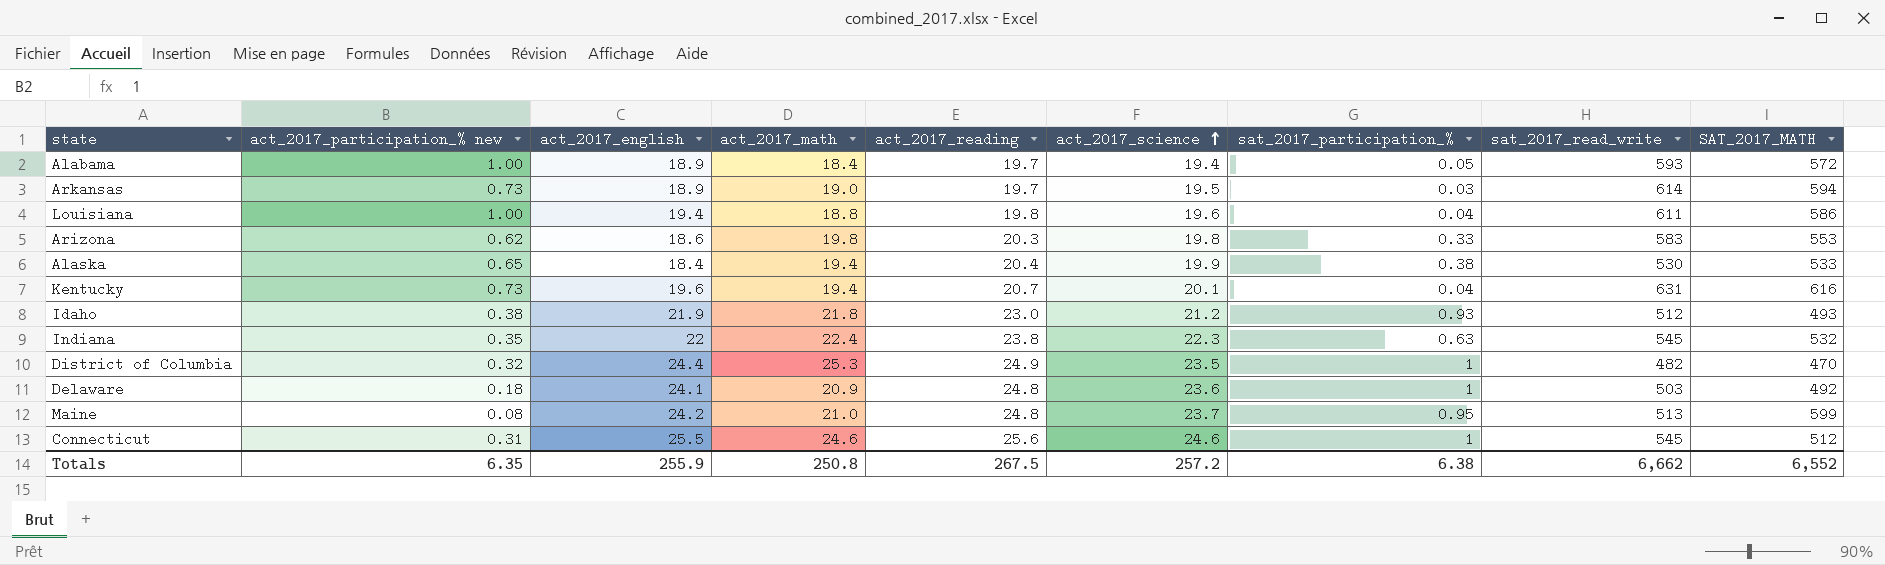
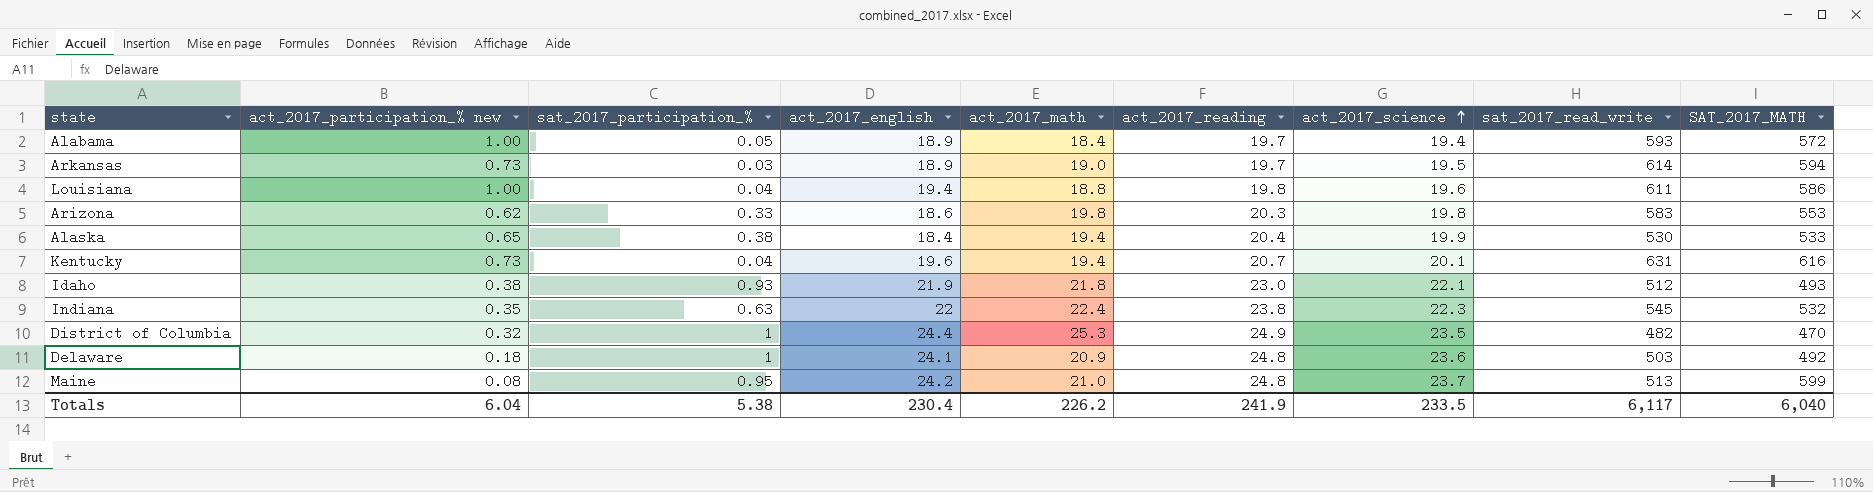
column sat_2017_participation_% | position: 7 -> 3
row Connecticut: 0.31 | 25.5 | 24.6 | 25.6 | 24.6 | 1 | 545 | 512 -> none
Idaho | act_2017_science: 21.2 -> 22.1
Totals | act_2017_participation_% new: 6.35 -> 6.04
Totals | sat_2017_participation_%: 6.38 -> 5.38
Totals | act_2017_english: 255.9 -> 230.4
Totals | act_2017_math: 250.8 -> 226.2
Totals | act_2017_reading: 267.5 -> 241.9
Totals | act_2017_science: 257.2 -> 233.5
Totals | sat_2017_read_write: 6,662 -> 6,117
Totals | SAT_2017_MATH: 6,552 -> 6,040

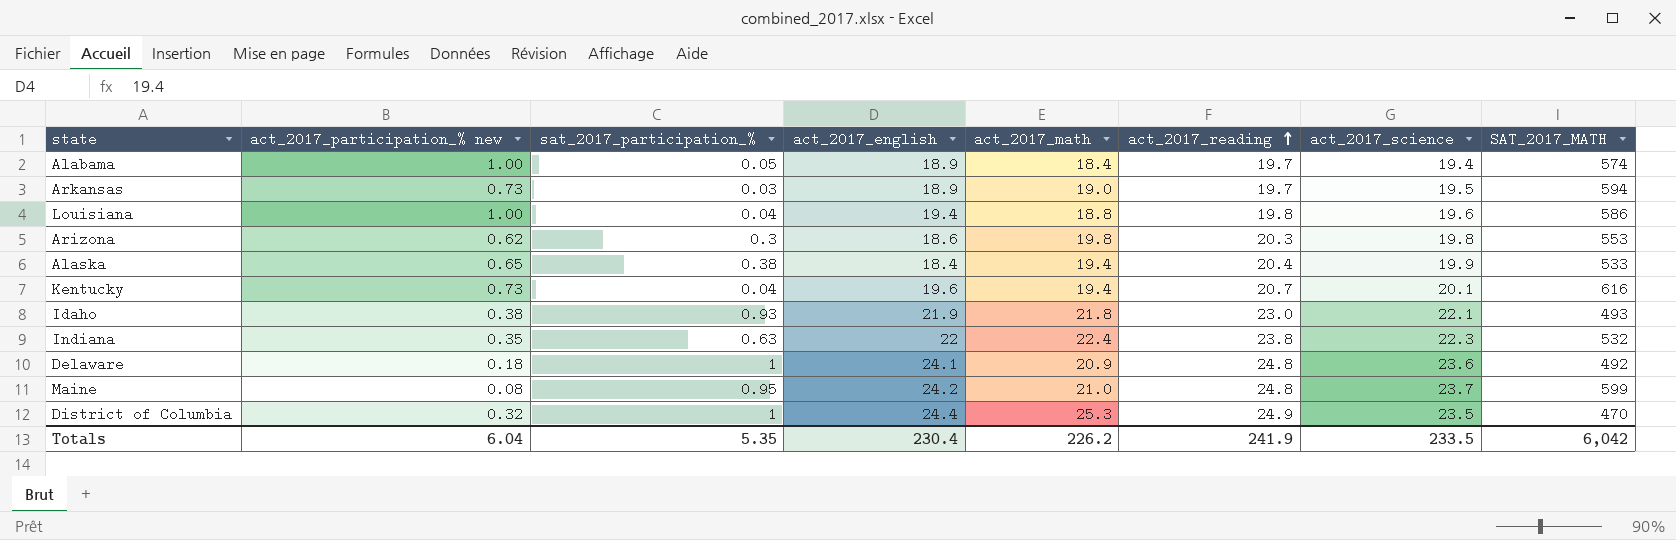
row order: act_2017_science ascending -> act_2017_reading ascending
column sat_2017_read_write | position: 8 -> none
Alabama | SAT_2017_MATH: 572 -> 574
Arizona | sat_2017_participation_%: 0.33 -> 0.3
Totals | sat_2017_participation_%: 5.38 -> 5.35
Totals | SAT_2017_MATH: 6,040 -> 6,042

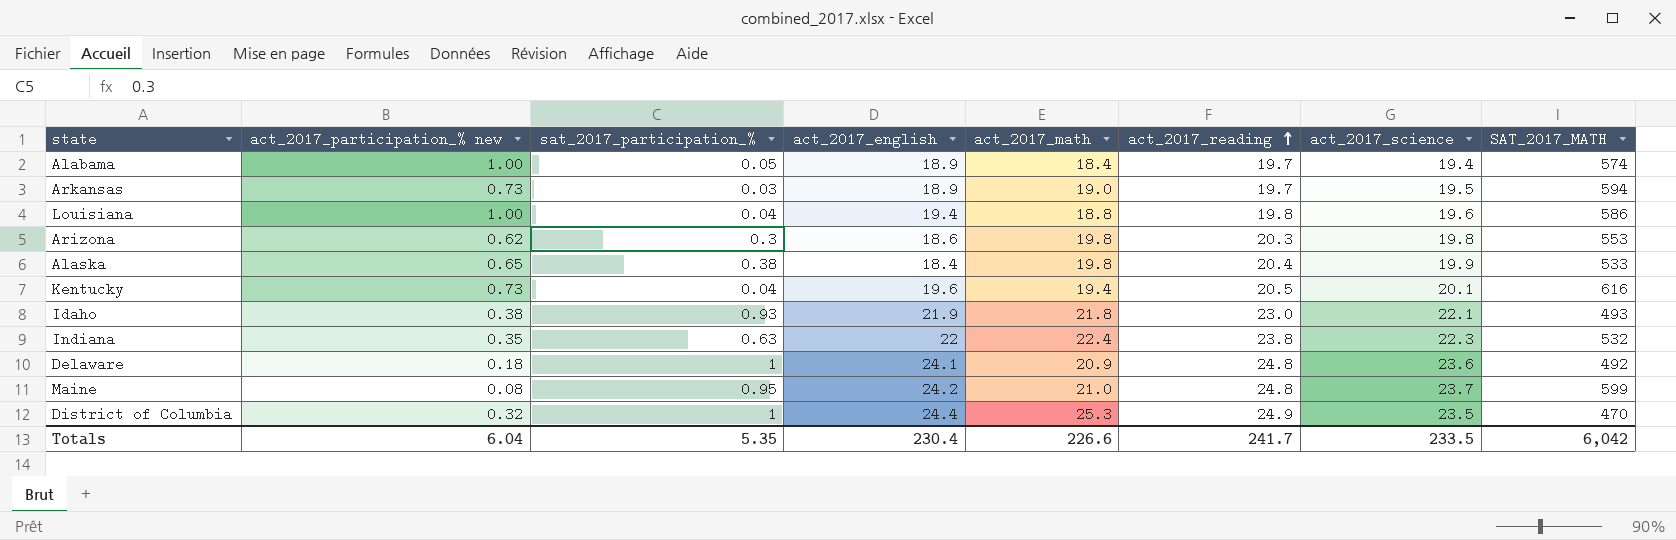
Alaska | act_2017_math: 19.4 -> 19.8
Kentucky | act_2017_reading: 20.7 -> 20.5
Totals | act_2017_math: 226.2 -> 226.6
Totals | act_2017_reading: 241.9 -> 241.7

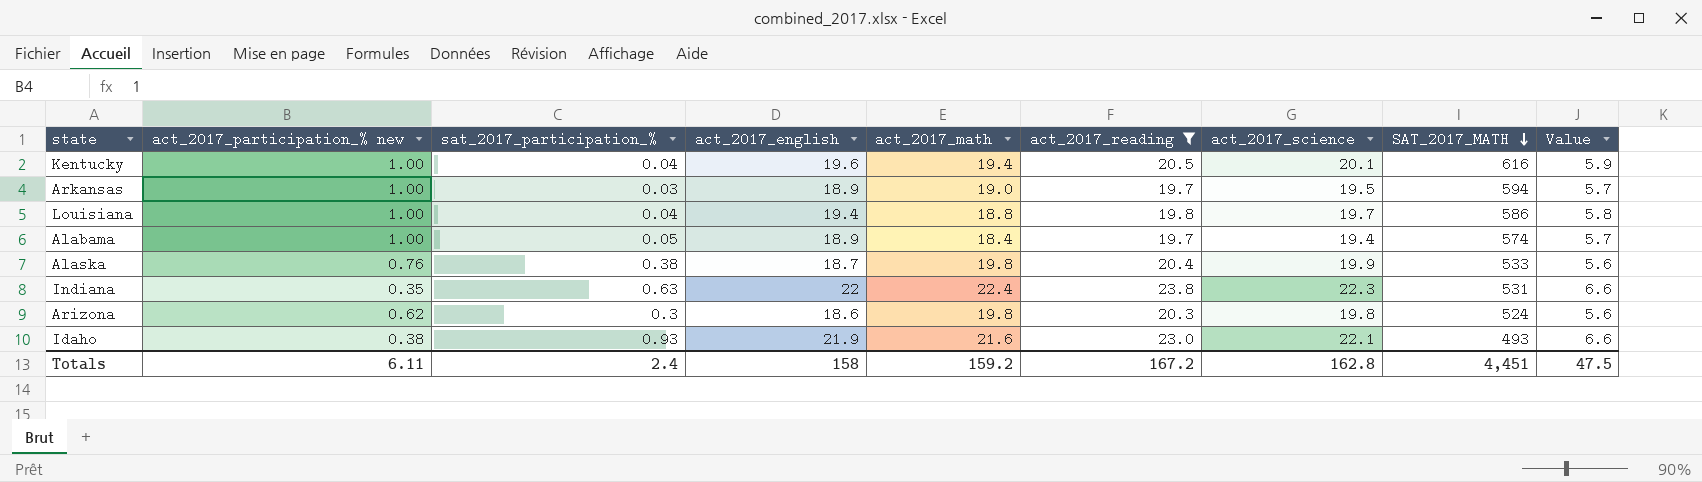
filter: none -> act_2017_reading <= 23.8
row order: act_2017_reading ascending -> SAT_2017_MATH descending
column Value | formula: none -> [act_2017_english] * 0.3
Kentucky | act_2017_participation_% new: 0.73 -> 1.00
Arkansas | act_2017_participation_% new: 0.73 -> 1.00
Louisiana | act_2017_science: 19.6 -> 19.7
Alaska | act_2017_participation_% new: 0.65 -> 0.76
Alaska | act_2017_english: 18.4 -> 18.7
Indiana | SAT_2017_MATH: 532 -> 531
Arizona | SAT_2017_MATH: 553 -> 524
Idaho | act_2017_math: 21.8 -> 21.6
Totals | act_2017_participation_% new: 6.04 -> 6.11
Totals | sat_2017_participation_%: 5.35 -> 2.4
Totals | act_2017_english: 230.4 -> 158
Totals | act_2017_math: 226.6 -> 159.2
Totals | act_2017_reading: 241.7 -> 167.2
Totals | act_2017_science: 233.5 -> 162.8
Totals | SAT_2017_MATH: 6,042 -> 4,451

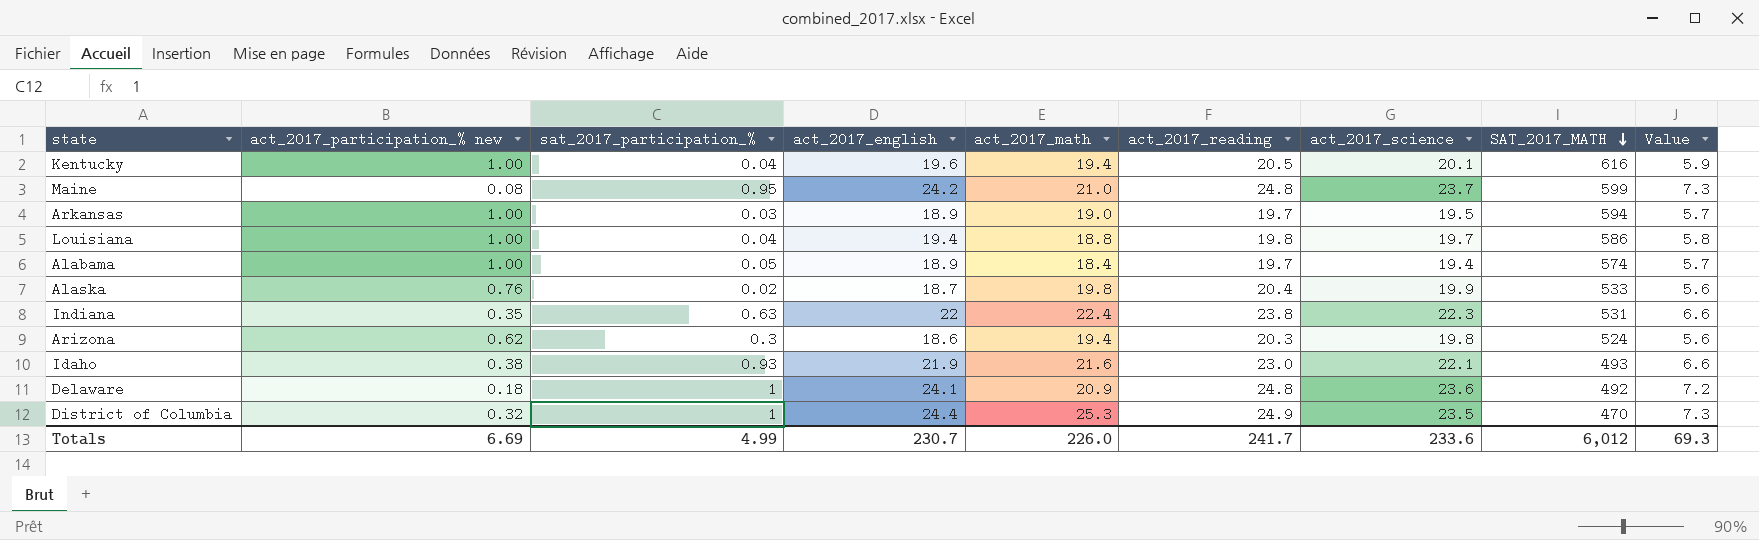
filter: act_2017_reading <= 23.8 -> none
Alaska | sat_2017_participation_%: 0.38 -> 0.02
Arizona | act_2017_math: 19.8 -> 19.4
Totals | act_2017_participation_% new: 6.11 -> 6.69
Totals | sat_2017_participation_%: 2.4 -> 4.99
Totals | act_2017_english: 158 -> 230.7
Totals | act_2017_math: 159.2 -> 226.0
Totals | act_2017_reading: 167.2 -> 241.7
Totals | act_2017_science: 162.8 -> 233.6
Totals | SAT_2017_MATH: 4,451 -> 6,012
Totals | Value: 47.5 -> 69.3

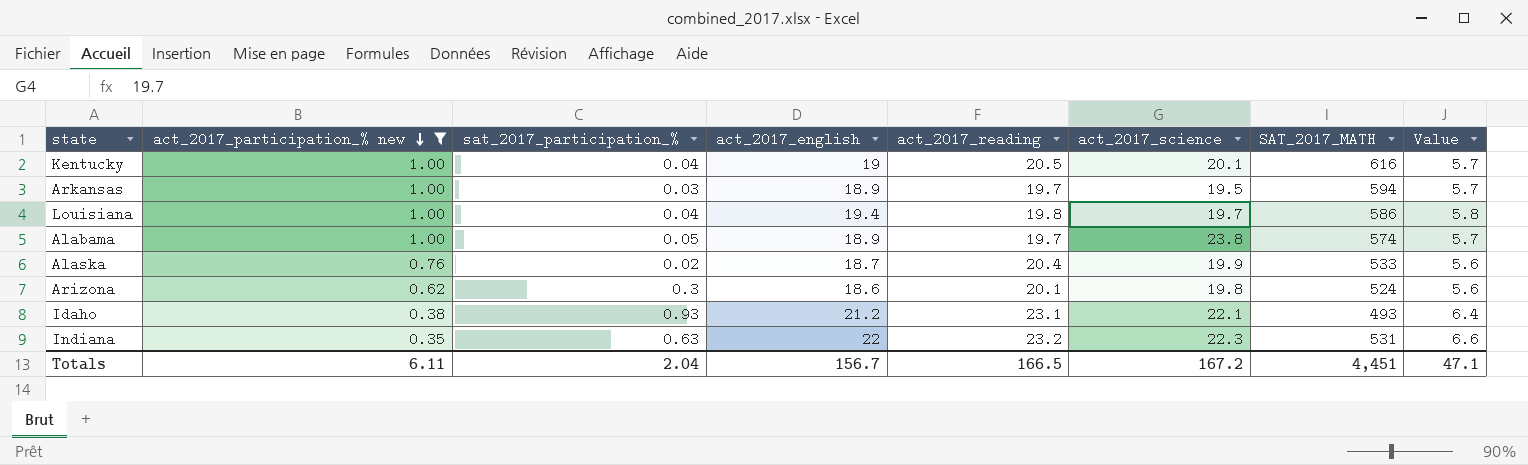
filter: none -> act_2017_participation_% new >= 0.35
row order: SAT_2017_MATH descending -> act_2017_participation_% new descending
column act_2017_math | position: 5 -> none
Kentucky | act_2017_english: 19.6 -> 19
Kentucky | Value: 5.9 -> 5.7
Alabama | act_2017_science: 19.4 -> 23.8
Arizona | act_2017_reading: 20.3 -> 20.1
Idaho | act_2017_english: 21.9 -> 21.2
Idaho | act_2017_reading: 23.0 -> 23.1
Idaho | Value: 6.6 -> 6.4
Indiana | act_2017_reading: 23.8 -> 23.2
Totals | act_2017_participation_% new: 6.69 -> 6.11
Totals | sat_2017_participation_%: 4.99 -> 2.04
Totals | act_2017_english: 230.7 -> 156.7
Totals | act_2017_reading: 241.7 -> 166.5
Totals | act_2017_science: 233.6 -> 167.2
Totals | SAT_2017_MATH: 6,012 -> 4,451
Totals | Value: 69.3 -> 47.1

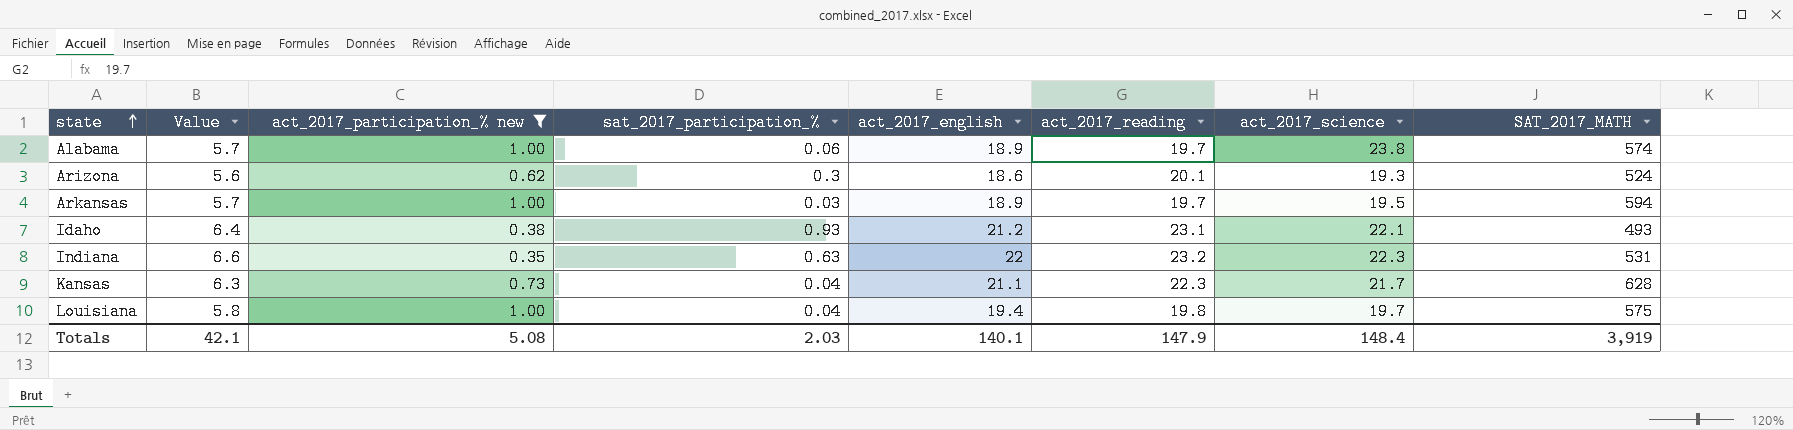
row order: act_2017_participation_% new descending -> state ascending
column Value | position: 8 -> 2
row Kentucky: 1.00 | 0.04 | 19 | 20.5 | 20.1 | 616 | 5.7 -> none
row Alaska: 0.76 | 0.02 | 18.7 | 20.4 | 19.9 | 533 | 5.6 -> none
Alabama | sat_2017_participation_%: 0.05 -> 0.06
Arizona | act_2017_science: 19.8 -> 19.3
row Kansas: none -> 6.3 | 0.73 | 0.04 | 21.1 | 22.3 | 21.7 | 628
Louisiana | SAT_2017_MATH: 586 -> 575
Totals | Value: 47.1 -> 42.1
Totals | act_2017_participation_% new: 6.11 -> 5.08
Totals | sat_2017_participation_%: 2.04 -> 2.03
Totals | act_2017_english: 156.7 -> 140.1
Totals | act_2017_reading: 166.5 -> 147.9
Totals | act_2017_science: 167.2 -> 148.4
Totals | SAT_2017_MATH: 4,451 -> 3,919

